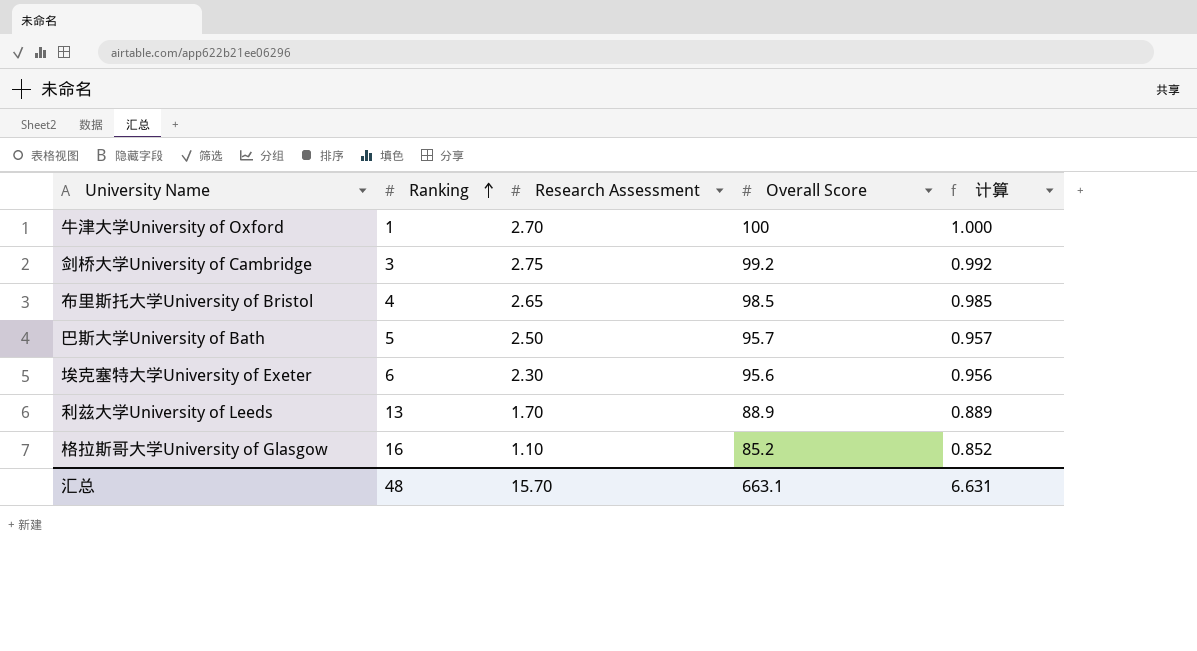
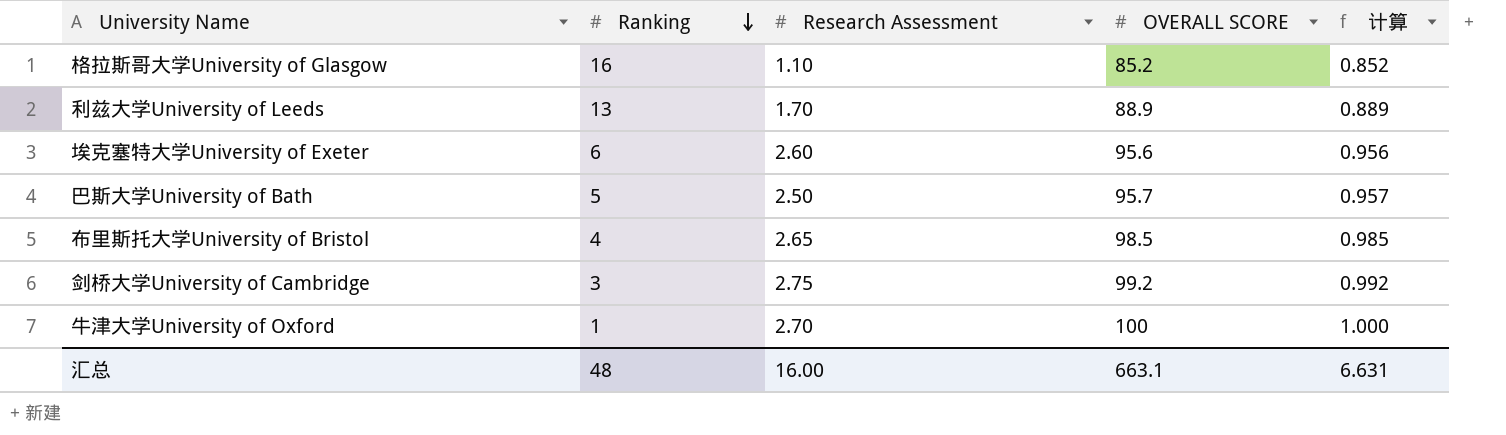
row order: Ranking ascending -> Ranking descending
column name: Overall Score -> OVERALL SCORE
埃克塞特大学University of Exeter | Research Assessment: 2.30 -> 2.60
汇总 | Research Assessment: 15.70 -> 16.00

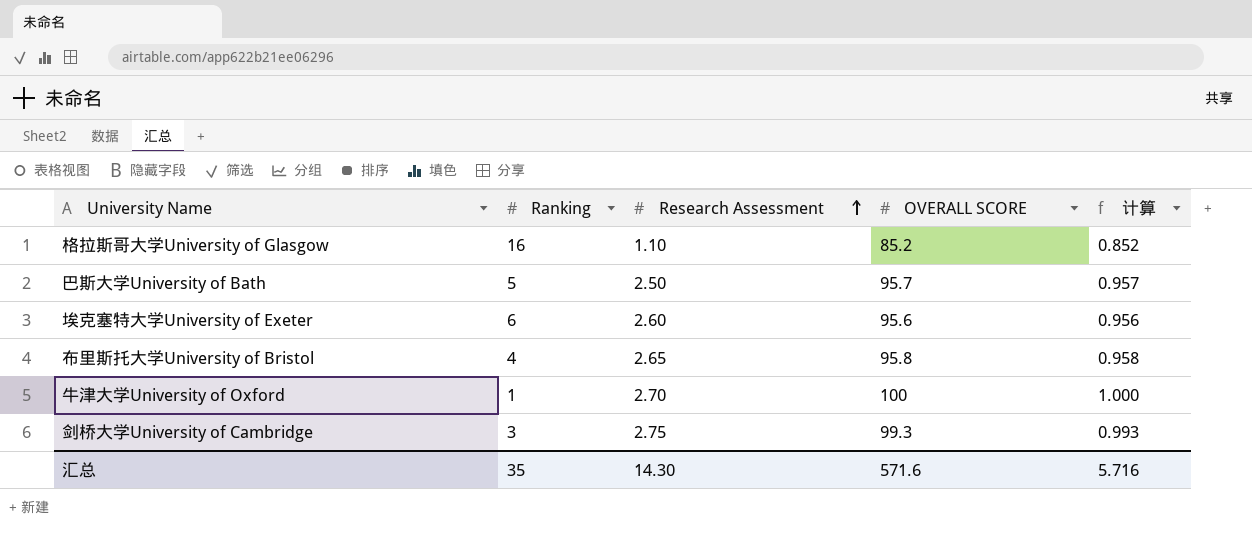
row order: Ranking descending -> Research Assessment ascending
row 利兹大学University of Leeds: 13 | 1.70 | 88.9 | 0.889 -> none
布里斯托大学University of Bristol | OVERALL SCORE: 98.5 -> 95.8
布里斯托大学University of Bristol | 计算: 0.985 -> 0.958
剑桥大学University of Cambridge | OVERALL SCORE: 99.2 -> 99.3
剑桥大学University of Cambridge | 计算: 0.992 -> 0.993
汇总 | Ranking: 48 -> 35
汇总 | Research Assessment: 16.00 -> 14.30
汇总 | OVERALL SCORE: 663.1 -> 571.6
汇总 | 计算: 6.631 -> 5.716

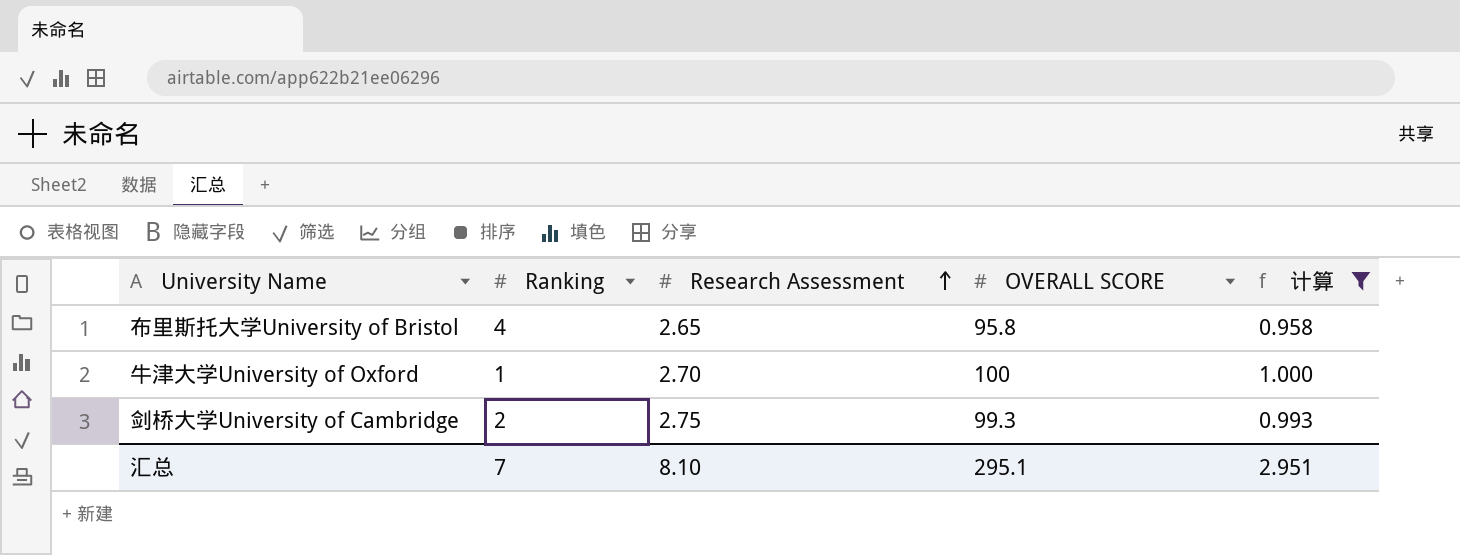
filter: none -> 计算 >= 0.958
剑桥大学University of Cambridge | Ranking: 3 -> 2
汇总 | Ranking: 35 -> 7
汇总 | Research Assessment: 14.30 -> 8.10
汇总 | OVERALL SCORE: 571.6 -> 295.1
汇总 | 计算: 5.716 -> 2.951

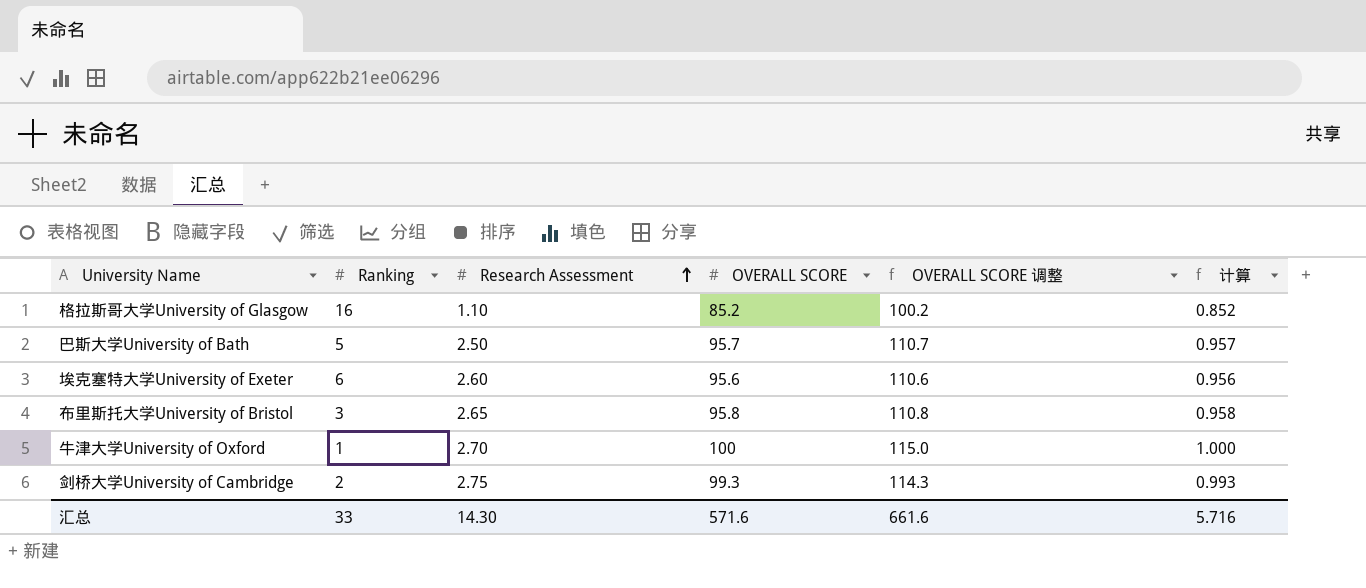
filter: 计算 >= 0.958 -> none
column OVERALL SCORE 调整 | formula: none -> [OVERALL SCORE] + 15
布里斯托大学University of Bristol | Ranking: 4 -> 3
汇总 | Ranking: 7 -> 33
汇总 | Research Assessment: 8.10 -> 14.30
汇总 | OVERALL SCORE: 295.1 -> 571.6
汇总 | 计算: 2.951 -> 5.716

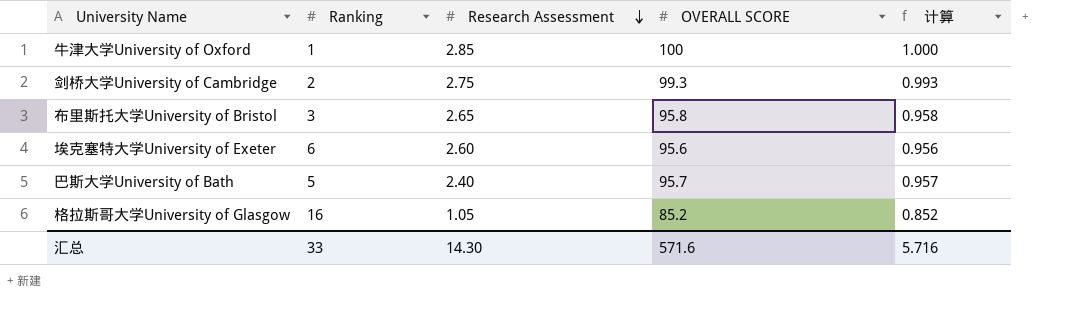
row order: Research Assessment ascending -> Research Assessment descending
column OVERALL SCORE 调整 | formula: [OVERALL SCORE] + 15 -> none
牛津大学University of Oxford | Research Assessment: 2.70 -> 2.85
巴斯大学University of Bath | Research Assessment: 2.50 -> 2.40
格拉斯哥大学University of Glasgow | Research Assessment: 1.10 -> 1.05

